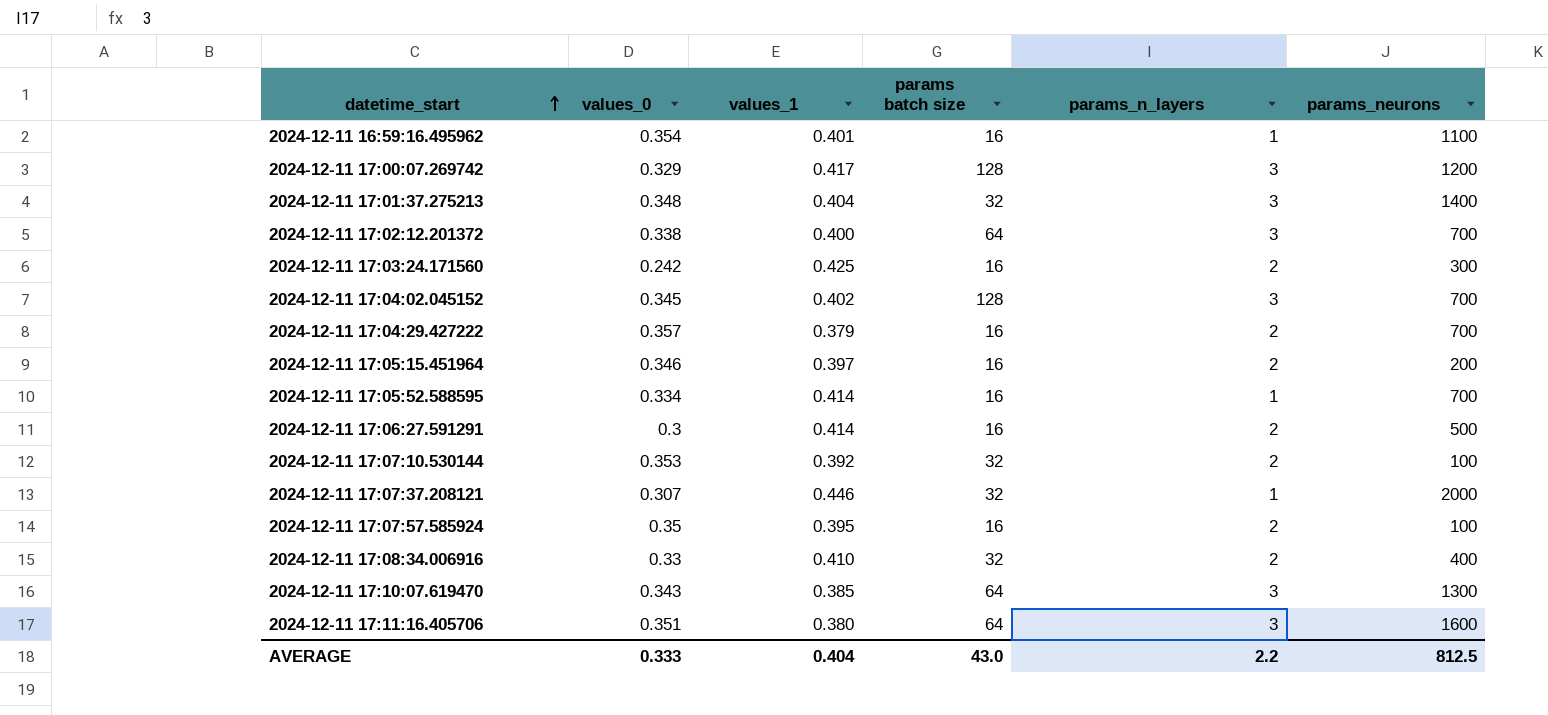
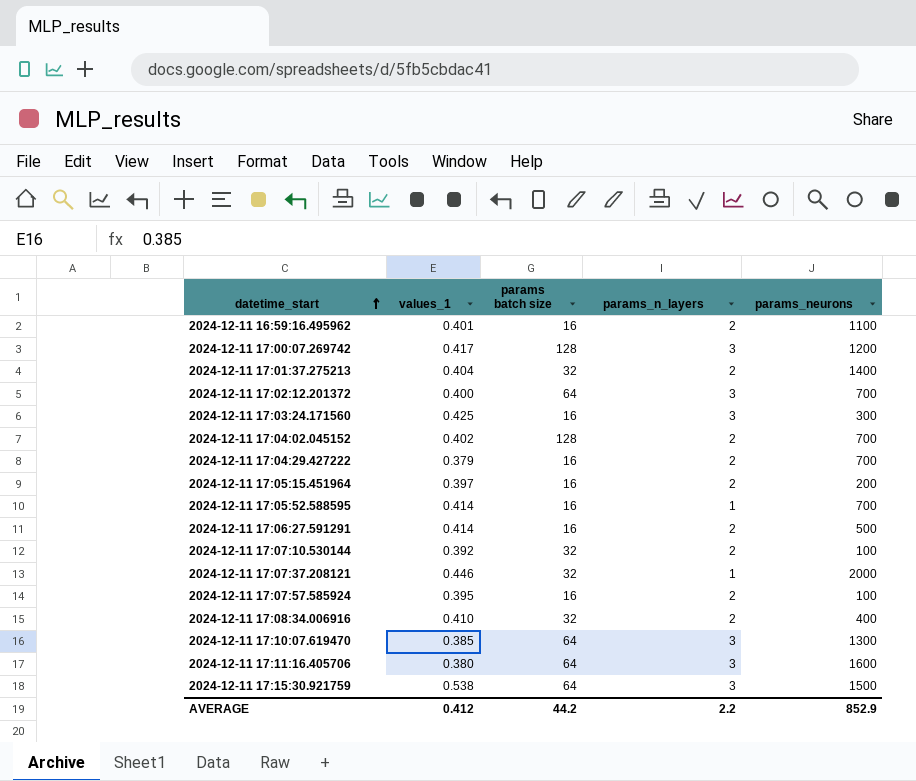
column values_0 | position: 2 -> none
2024-12-11 16:59:16.495962 | params_n_layers: 1 -> 2
2024-12-11 17:01:37.275213 | params_n_layers: 3 -> 2
2024-12-11 17:03:24.171560 | params_n_layers: 2 -> 3
2024-12-11 17:04:02.045152 | params_n_layers: 3 -> 2
row 2024-12-11 17:15:30.921759: none -> 0.538 | 64 | 3 | 1500
AVERAGE | values_1: 0.404 -> 0.412
AVERAGE | params batch size: 43.0 -> 44.2
AVERAGE | params_neurons: 812.5 -> 852.9

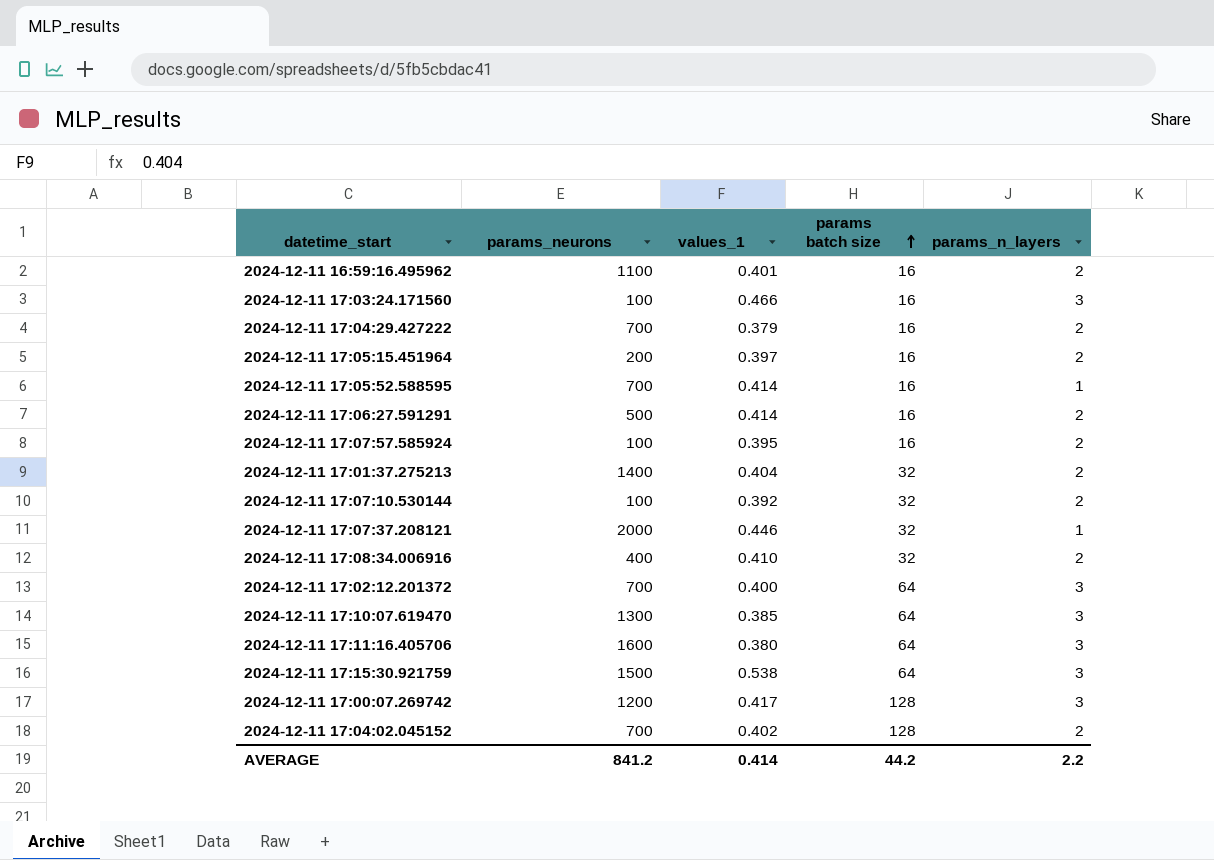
row order: datetime_start ascending -> params batch size ascending
column params_neurons | position: 5 -> 2
2024-12-11 17:03:24.171560 | params_neurons: 300 -> 100
2024-12-11 17:03:24.171560 | values_1: 0.425 -> 0.466
AVERAGE | params_neurons: 852.9 -> 841.2
AVERAGE | values_1: 0.412 -> 0.414

